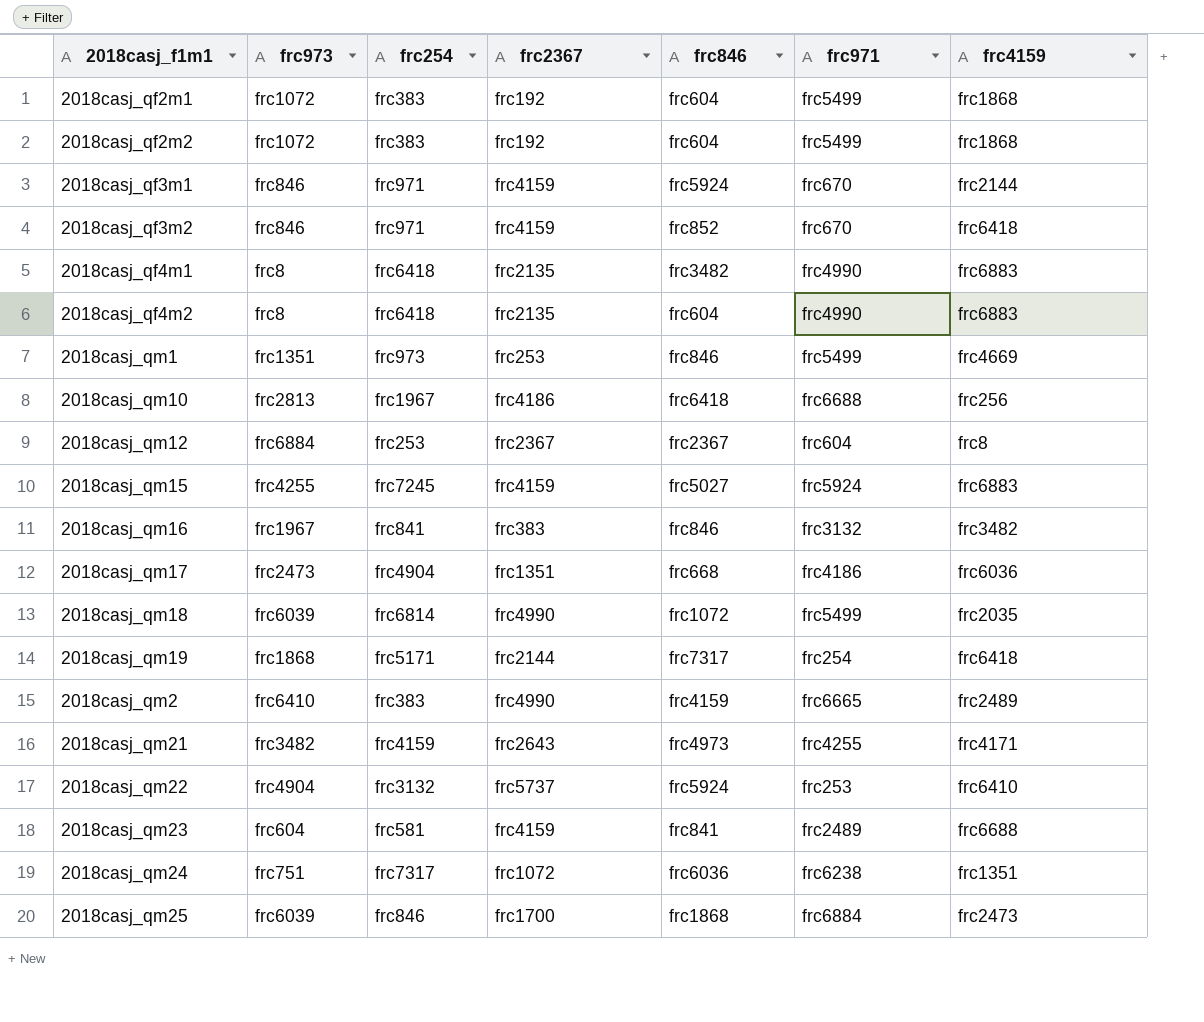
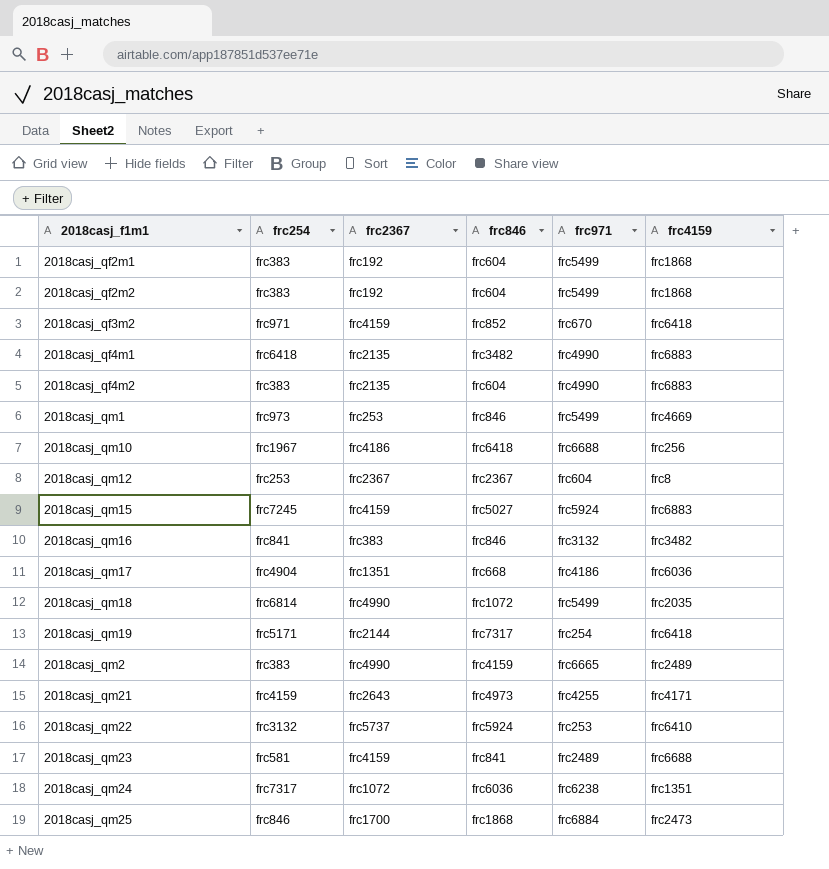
column frc973 | position: 2 -> none
row 2018casj_qf3m1: frc846 | frc971 | frc4159 | frc5924 | frc670 | frc2144 -> none
2018casj_qf4m2 | frc254: frc6418 -> frc383

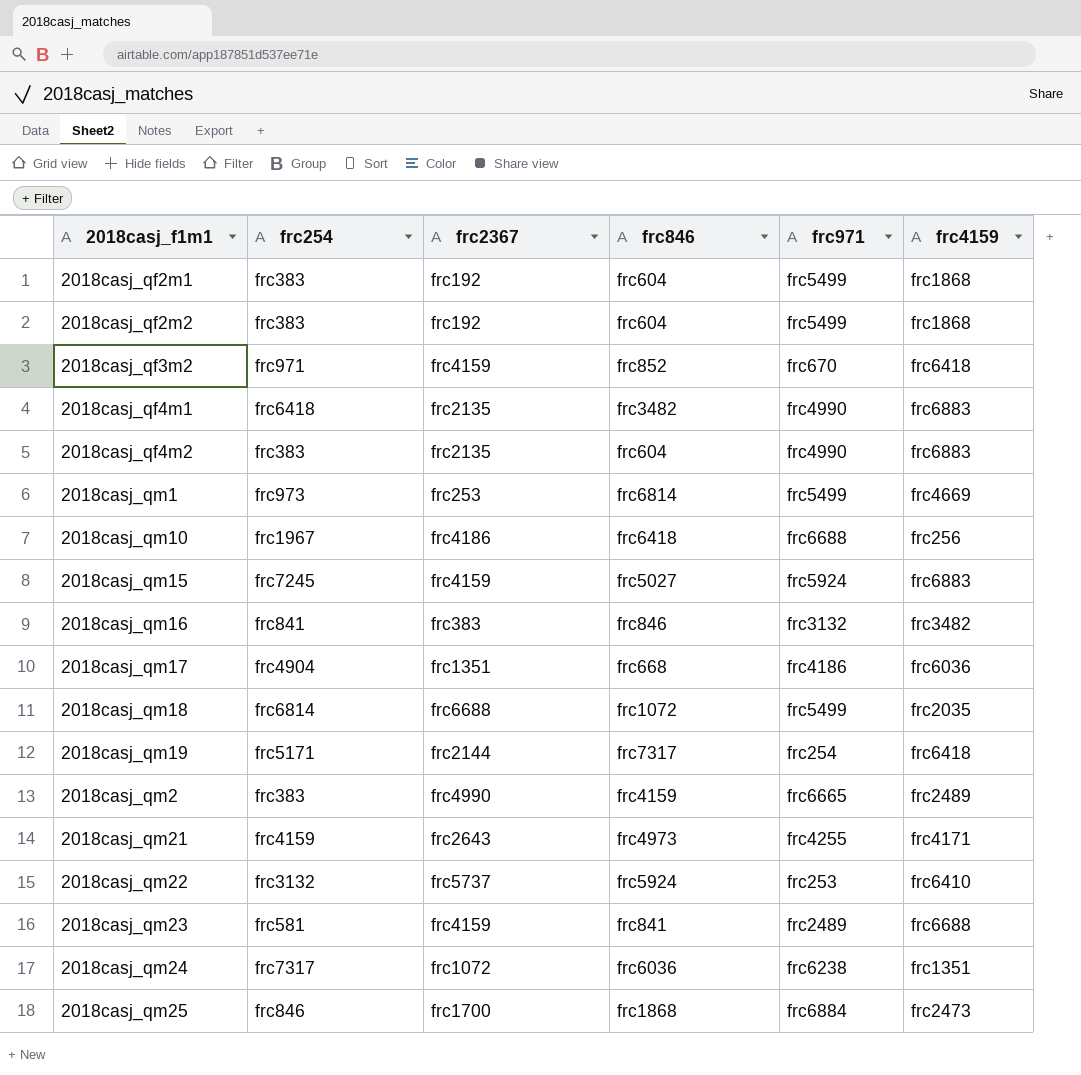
row 2018casj_qm12: frc253 | frc2367 | frc2367 | frc604 | frc8 -> none
2018casj_qm1 | frc846: frc846 -> frc6814
2018casj_qm18 | frc2367: frc4990 -> frc6688

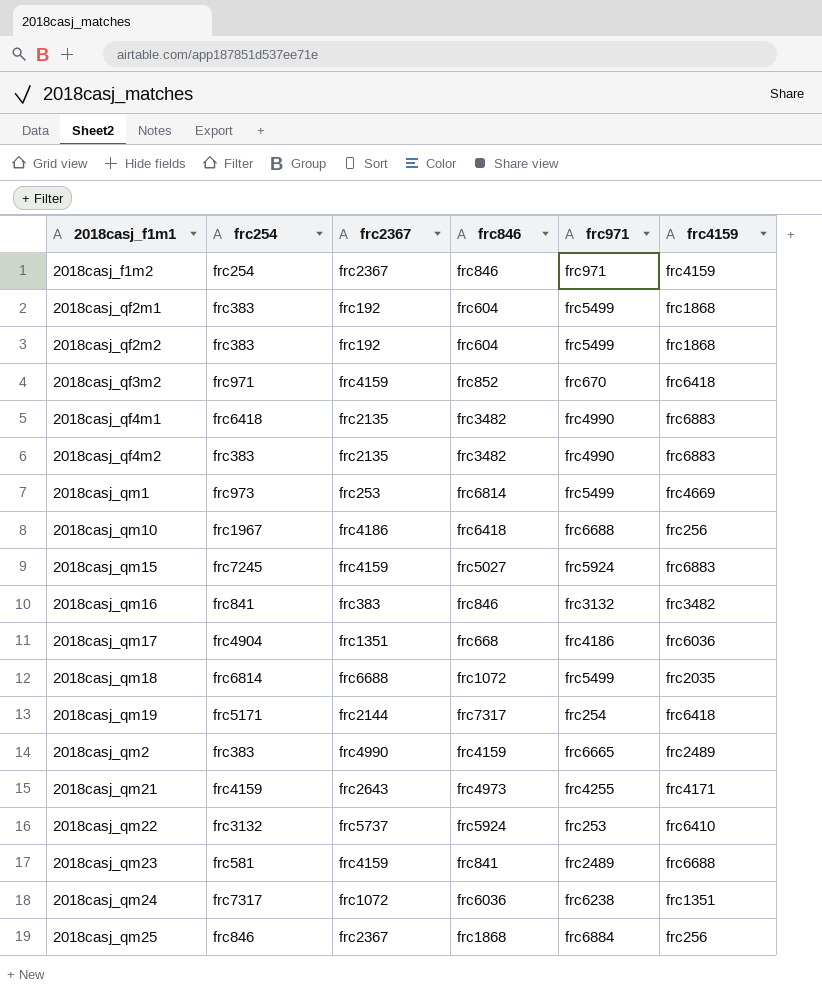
row 2018casj_f1m2: none -> frc254 | frc2367 | frc846 | frc971 | frc4159
2018casj_qf4m2 | frc846: frc604 -> frc3482
2018casj_qm25 | frc2367: frc1700 -> frc2367
2018casj_qm25 | frc4159: frc2473 -> frc256

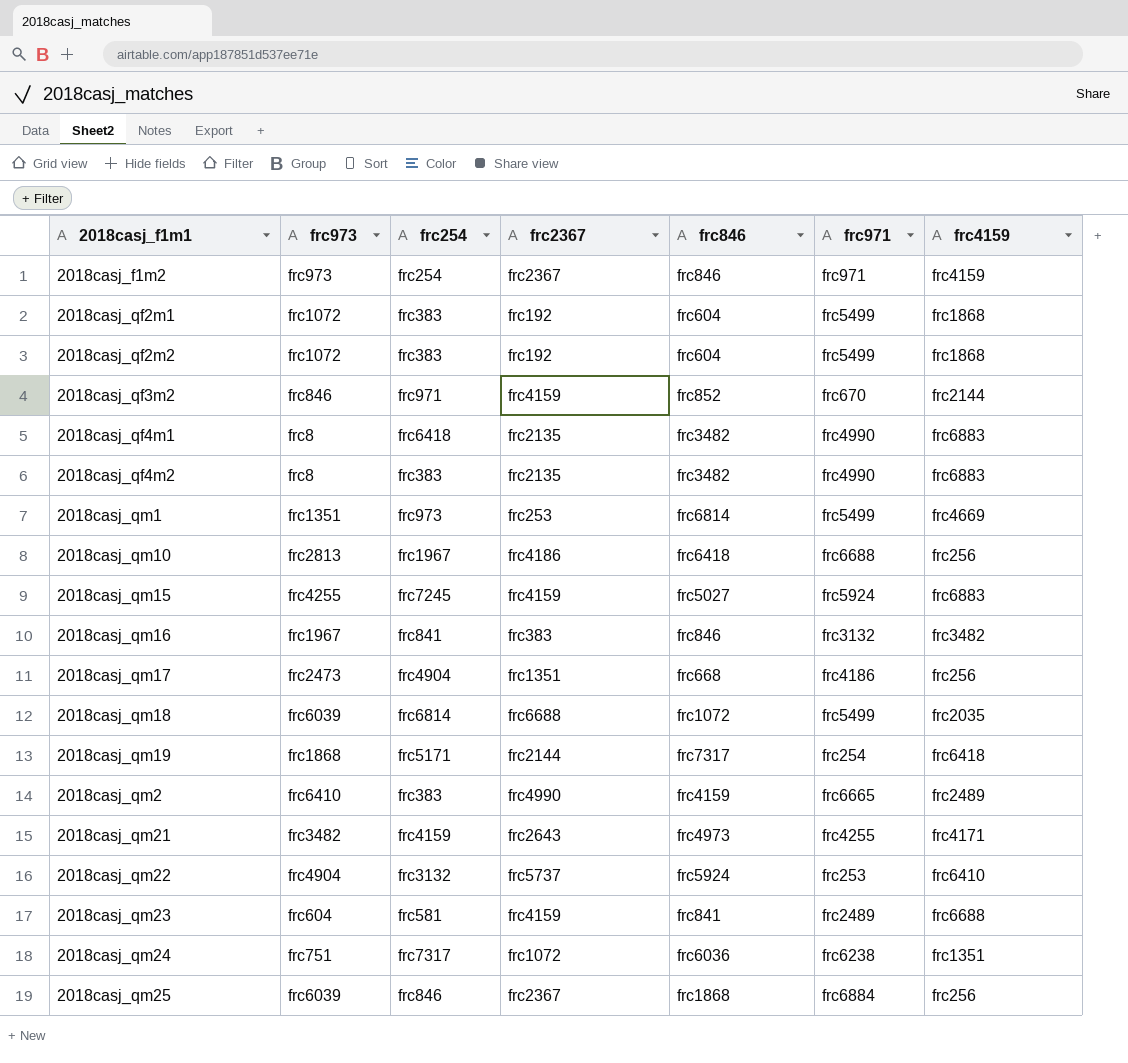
column frc973 | position: none -> 2
2018casj_qf3m2 | frc4159: frc6418 -> frc2144
2018casj_qm17 | frc4159: frc6036 -> frc256

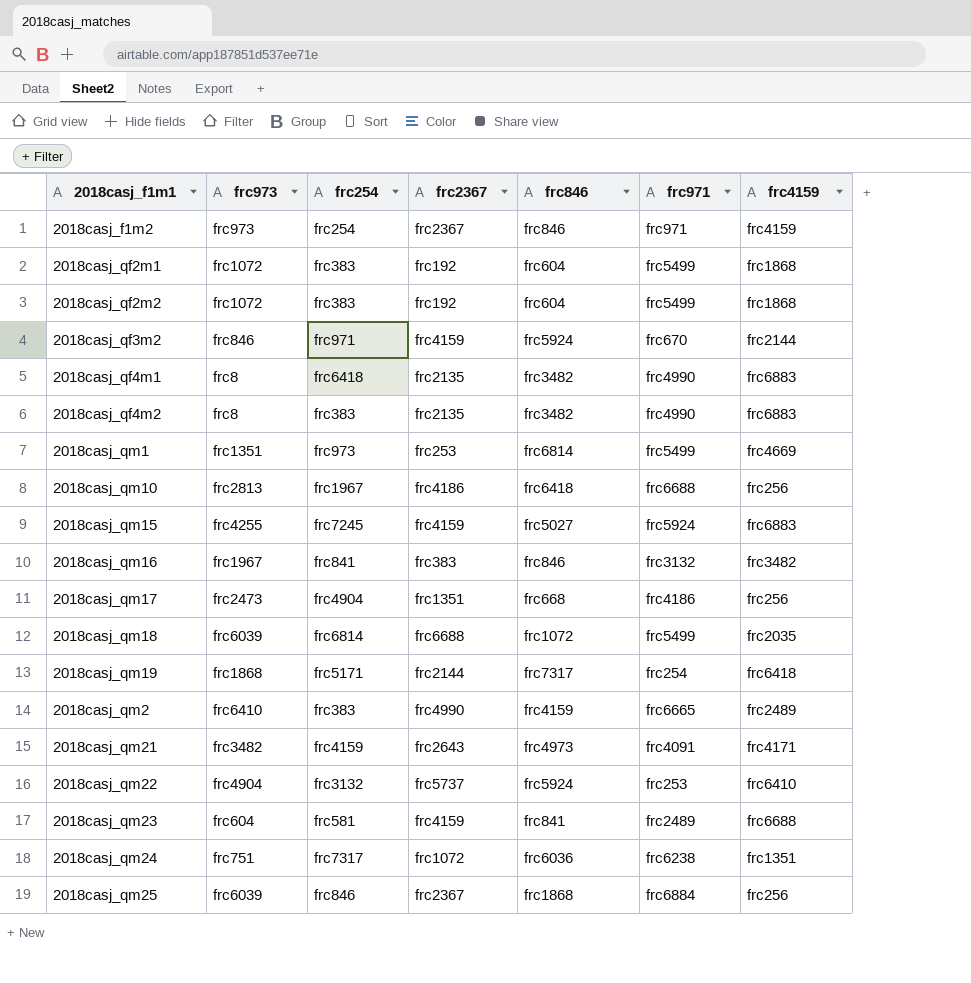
2018casj_qf3m2 | frc846: frc852 -> frc5924
2018casj_qm21 | frc971: frc4255 -> frc4091

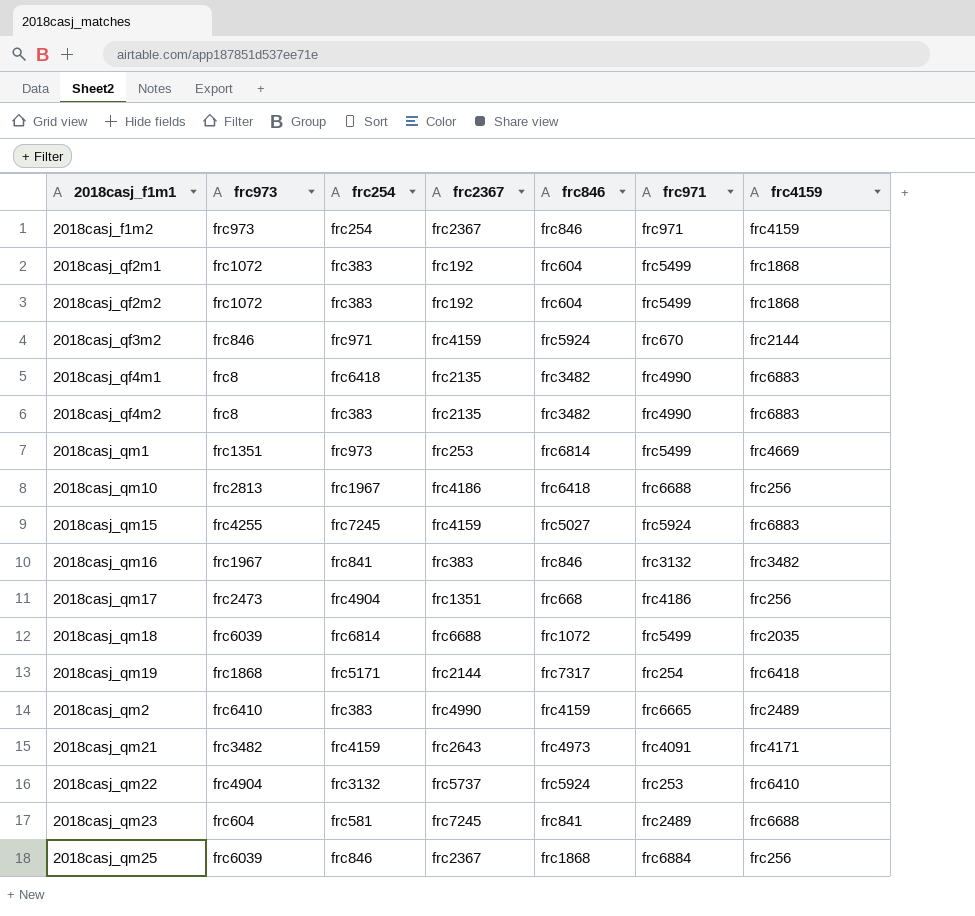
row 2018casj_qm24: frc751 | frc7317 | frc1072 | frc6036 | frc6238 | frc1351 -> none
2018casj_qm23 | frc2367: frc4159 -> frc7245

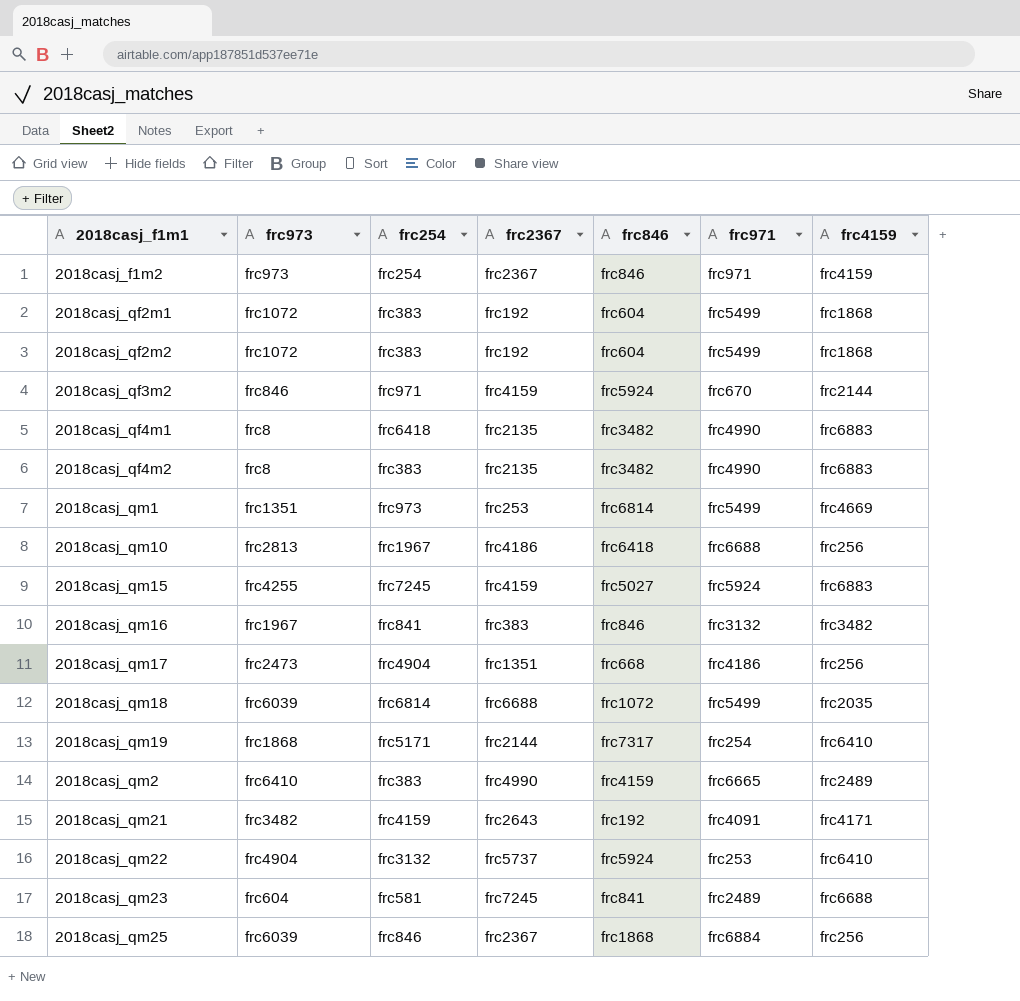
2018casj_qm19 | frc4159: frc6418 -> frc6410
2018casj_qm21 | frc846: frc4973 -> frc192

